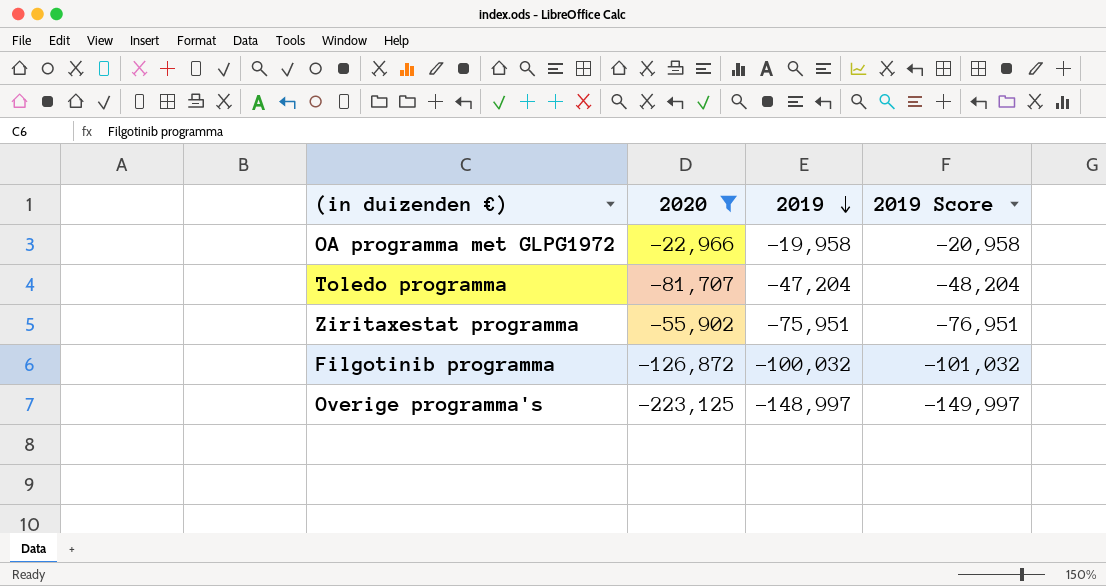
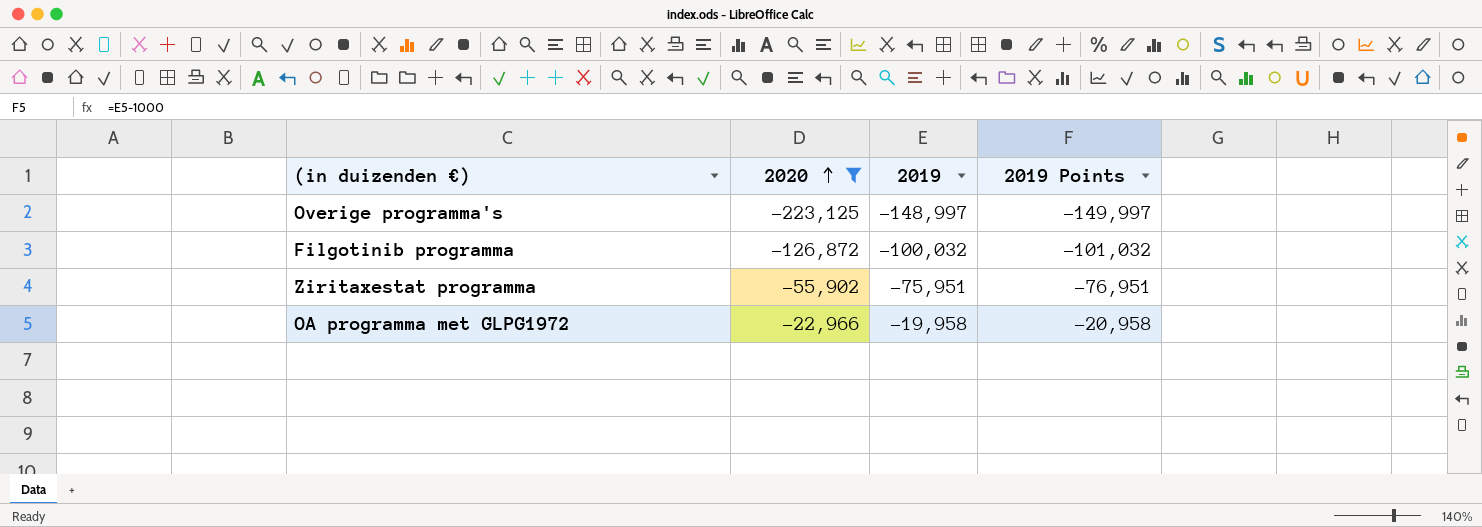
row order: 2019 descending -> 2020 ascending
column name: 2019 Score -> 2019 Points
row Toledo programma: -81,707 | -47,204 | -48,204 -> none

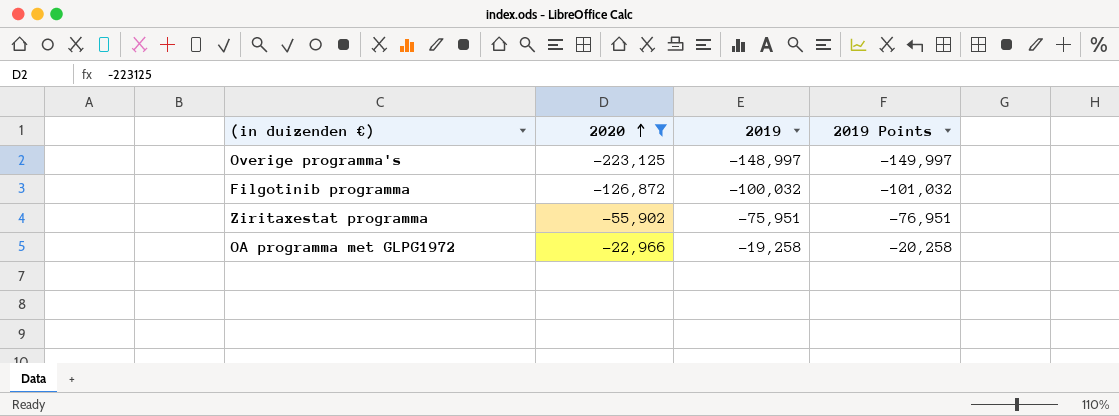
OA programma met GLPG1972 | 2019: -19,958 -> -19,258
OA programma met GLPG1972 | 2019 Points: -20,958 -> -20,258

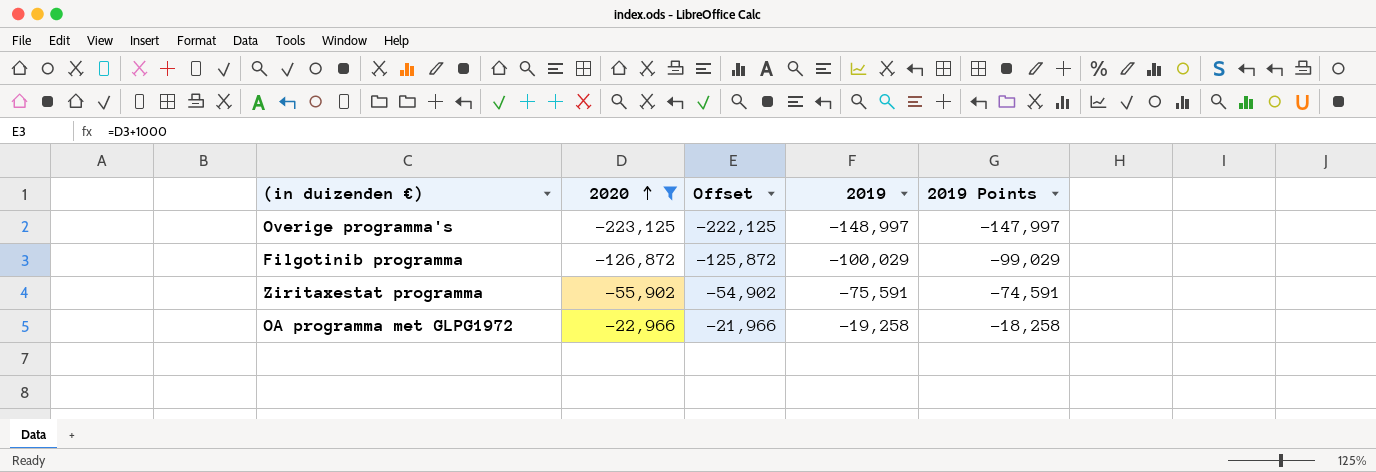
column Offset | formula: none -> [2020] + 1000
column 2019 Points | formula: [2019] - 1000 -> [2019] + 1000
Filgotinib programma | 2019: -100,032 -> -100,029
Ziritaxestat programma | 2019: -75,951 -> -75,591

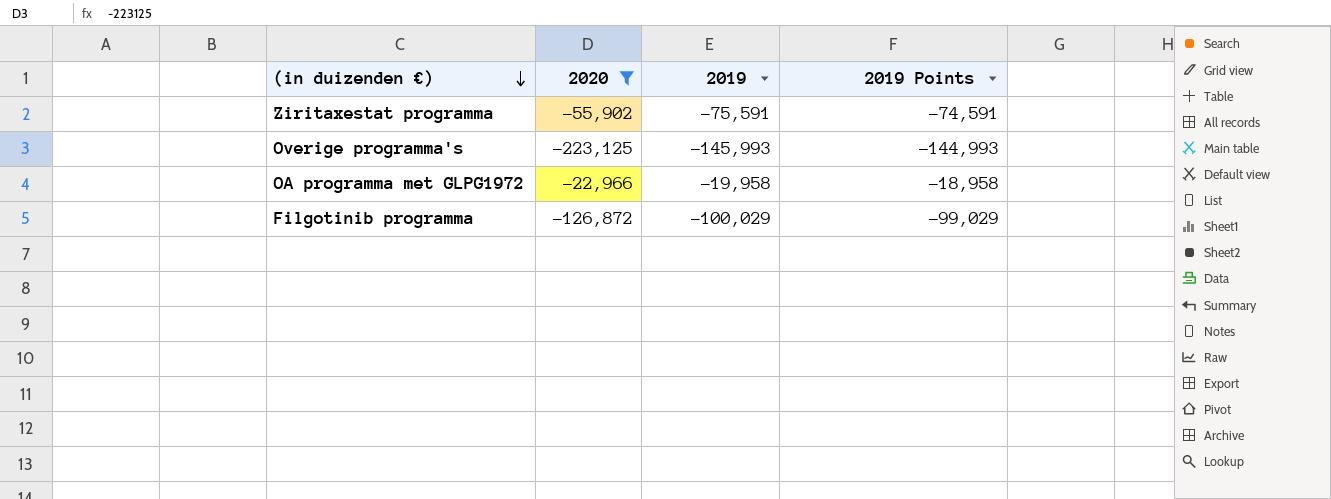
row order: 2020 ascending -> (in duizenden €) descending
column Offset | formula: [2020] + 1000 -> none
Overige programma's | 2019: -148,997 -> -145,993
Overige programma's | 2019 Points: -147,997 -> -144,993
OA programma met GLPG1972 | 2019: -19,258 -> -19,958
OA programma met GLPG1972 | 2019 Points: -18,258 -> -18,958

